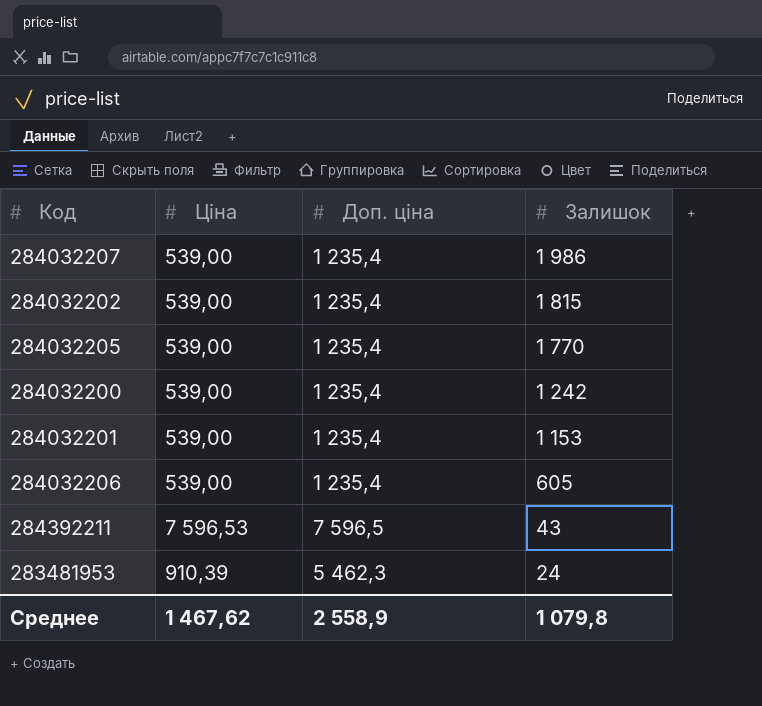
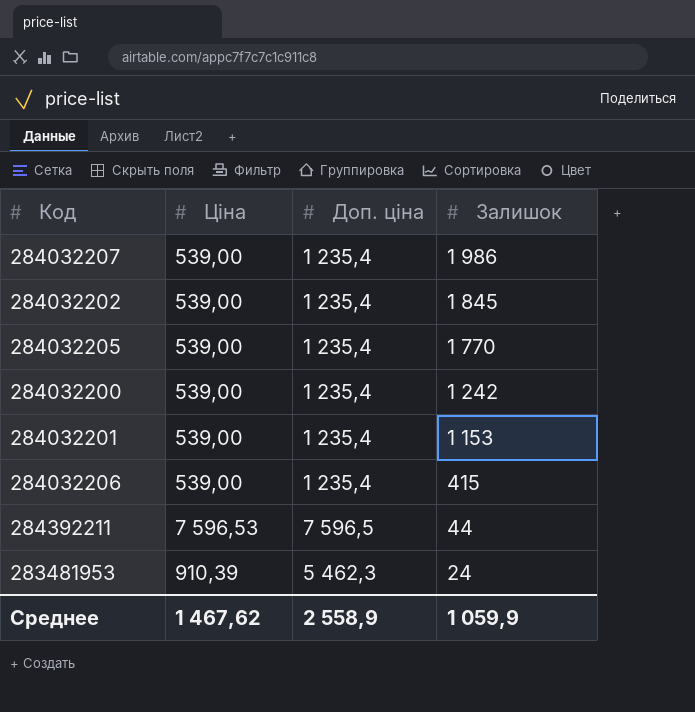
284032202 | Залишок: 1 815 -> 1 845
284032206 | Залишок: 605 -> 415
284392211 | Залишок: 43 -> 44
Среднее | Залишок: 1 079,8 -> 1 059,9

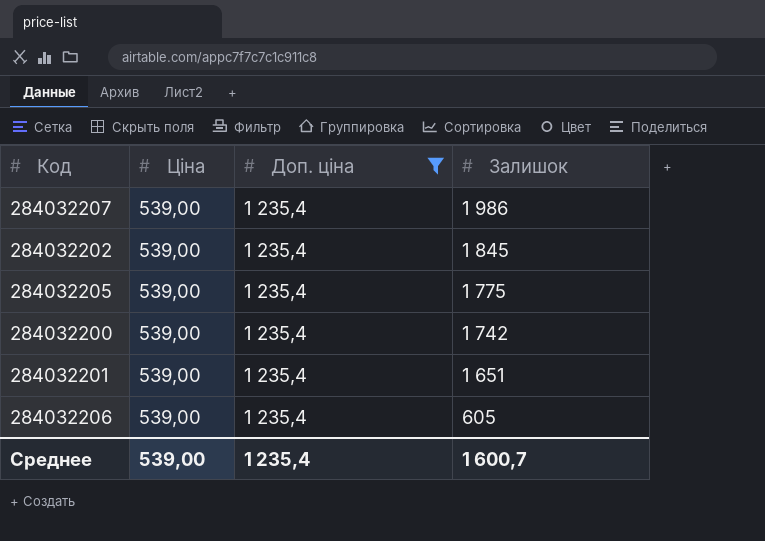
filter: none -> Доп. ціна = 1 235,4
284032205 | Залишок: 1 770 -> 1 775
284032200 | Залишок: 1 242 -> 1 742
284032201 | Залишок: 1 153 -> 1 651
284032206 | Залишок: 415 -> 605
Среднее | Ціна: 1 467,62 -> 539,00
Среднее | Доп. ціна: 2 558,9 -> 1 235,4
Среднее | Залишок: 1 059,9 -> 1 600,7

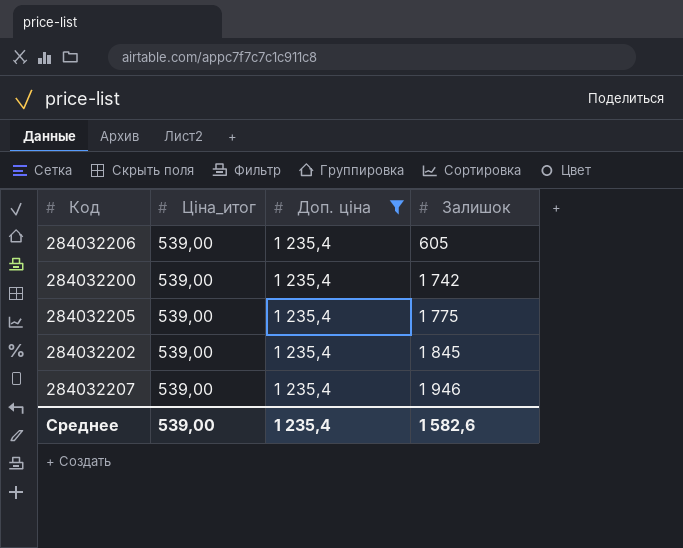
row order: Залишок descending -> Залишок ascending
column name: Ціна -> Ціна_итог
row 284032201: 539,00 | 1 235,4 | 1 651 -> none
284032207 | Залишок: 1 986 -> 1 946
Среднее | Залишок: 1 600,7 -> 1 582,6

